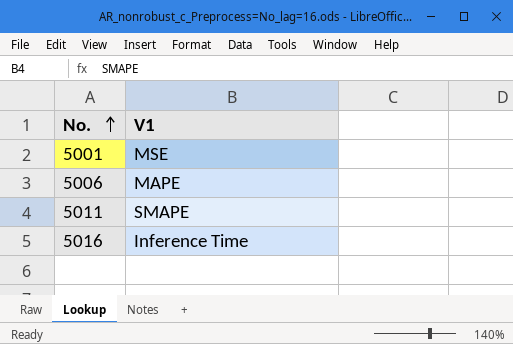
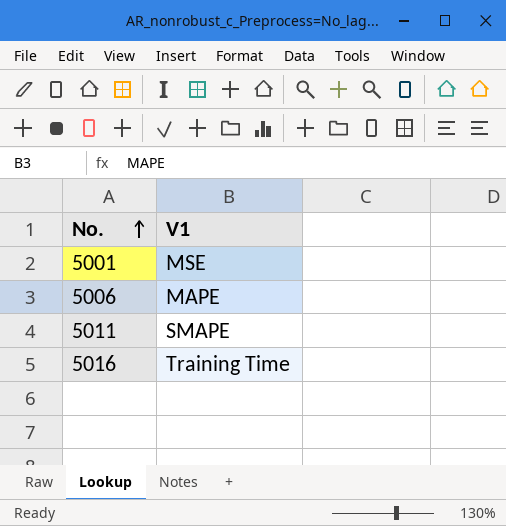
5016 | V1: Inference Time -> Training Time

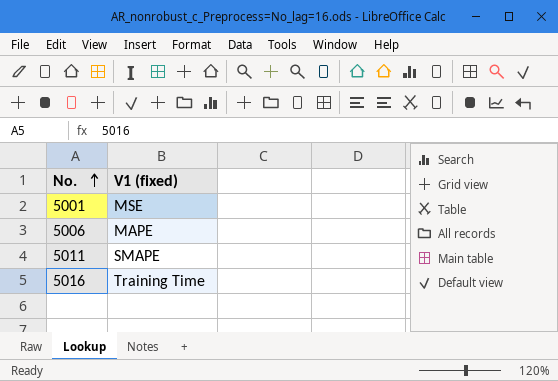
column name: V1 -> V1 (fixed)

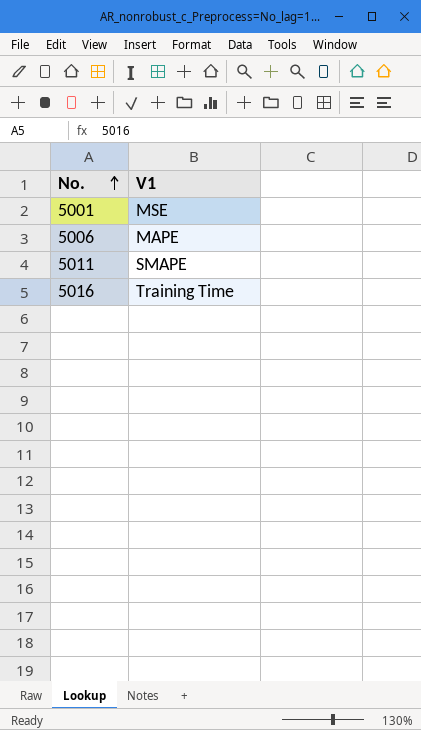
column name: V1 (fixed) -> V1

